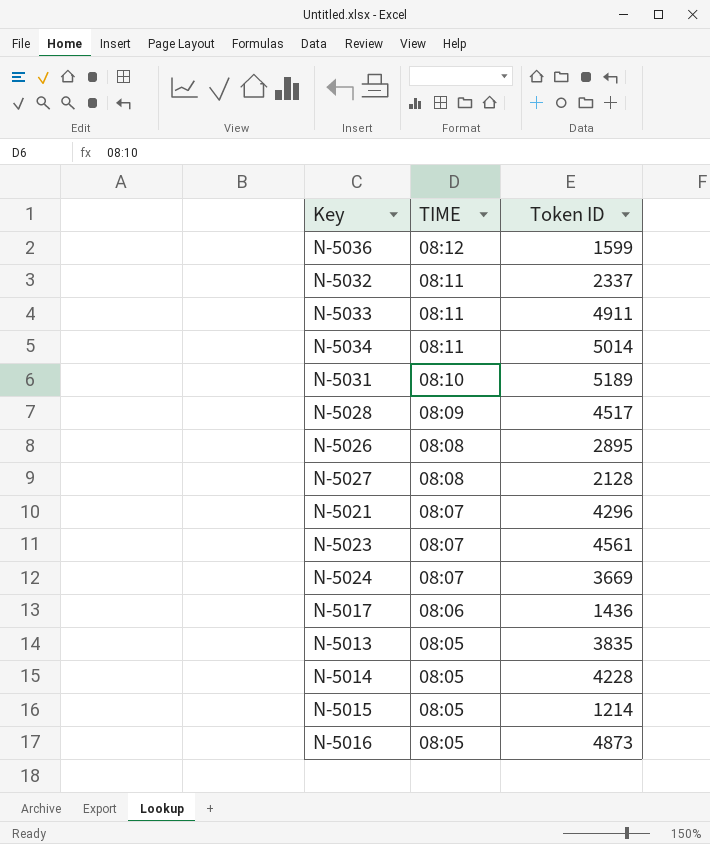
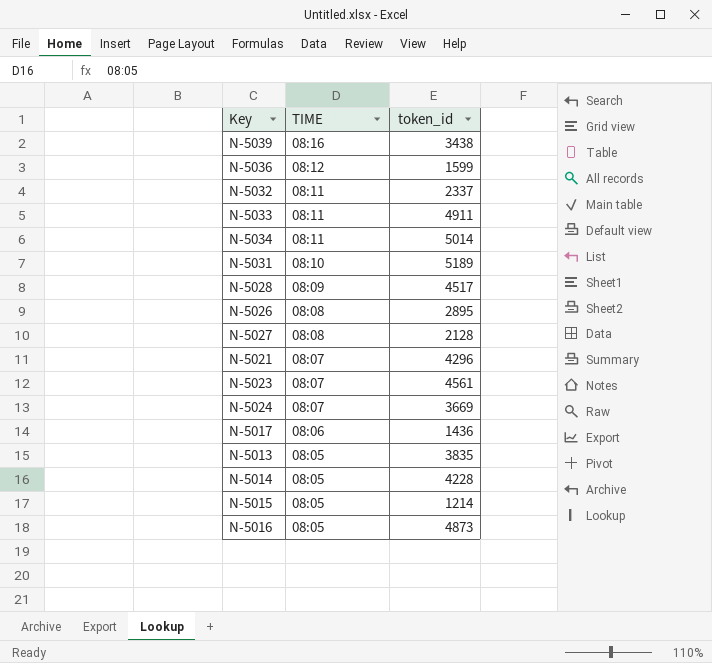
column name: Token ID -> token_id
row N-5039: none -> 08:16 | 3438

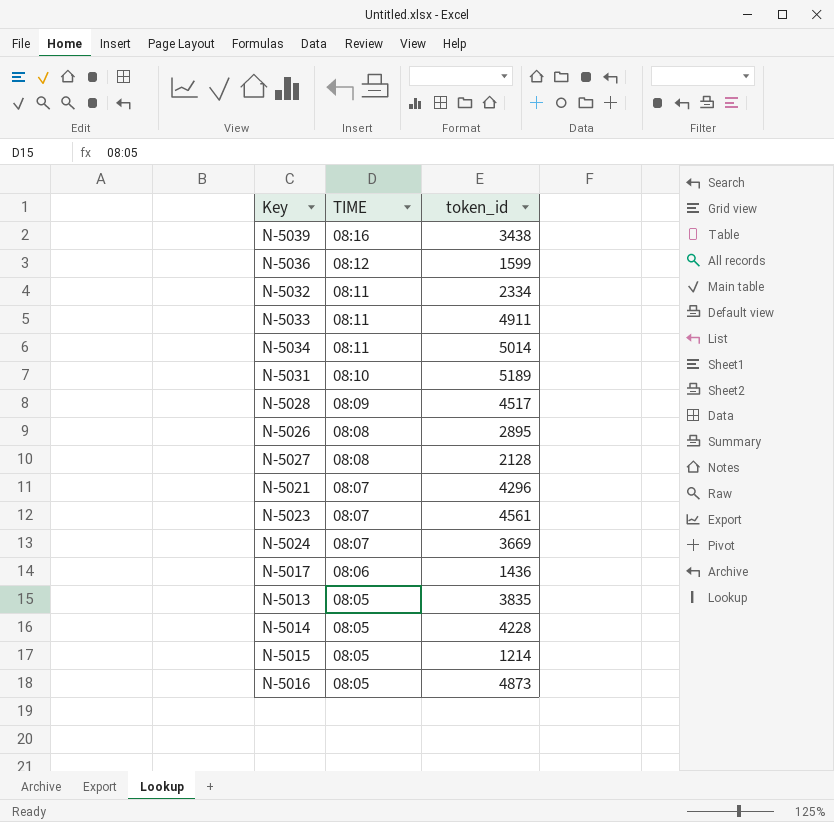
N-5032 | token_id: 2337 -> 2334

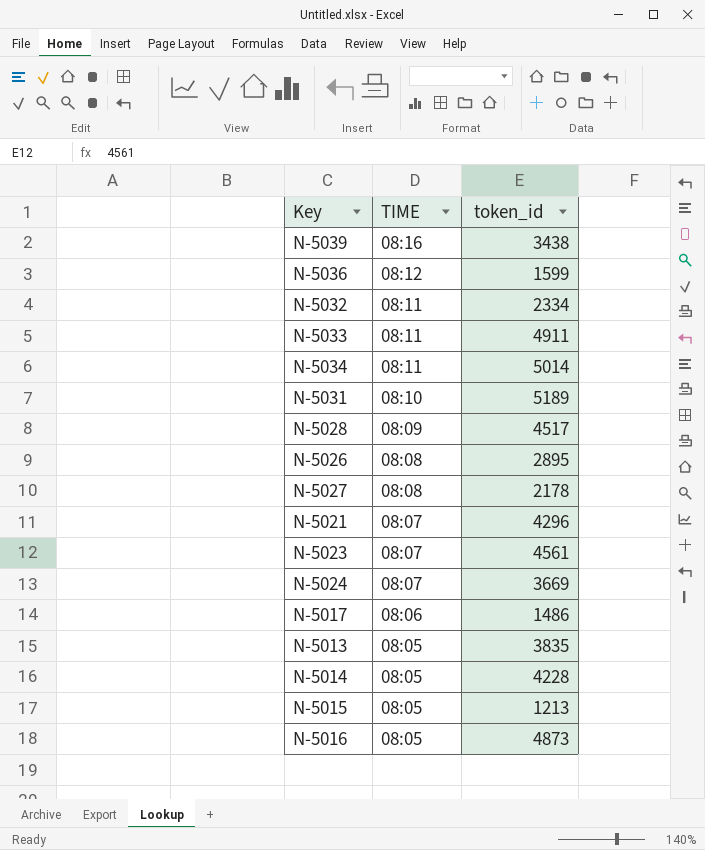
N-5027 | token_id: 2128 -> 2178
N-5017 | token_id: 1436 -> 1486
N-5015 | token_id: 1214 -> 1213

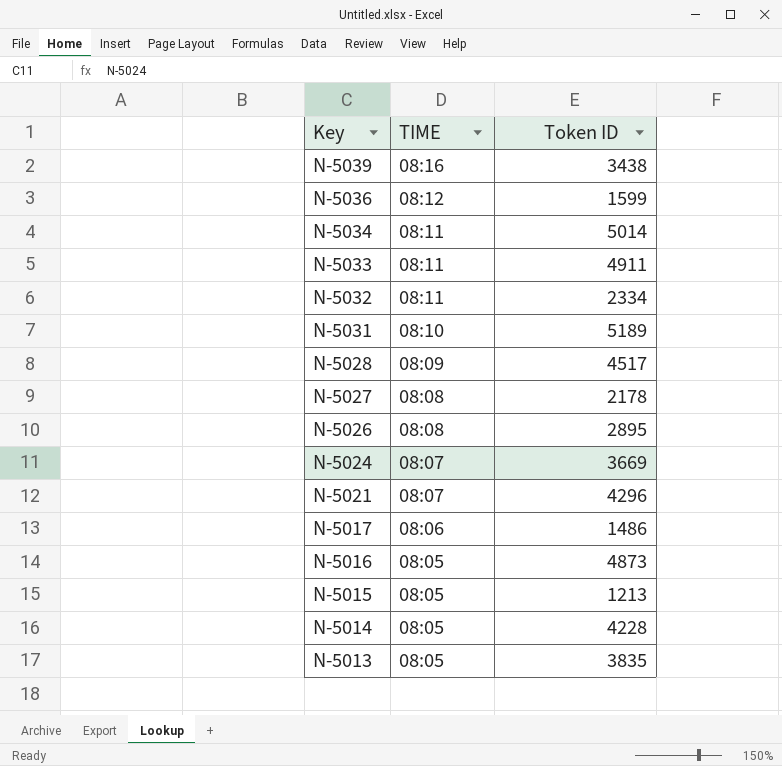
row order: TIME descending -> Key descending
column name: token_id -> Token ID
row N-5023: 08:07 | 4561 -> none

